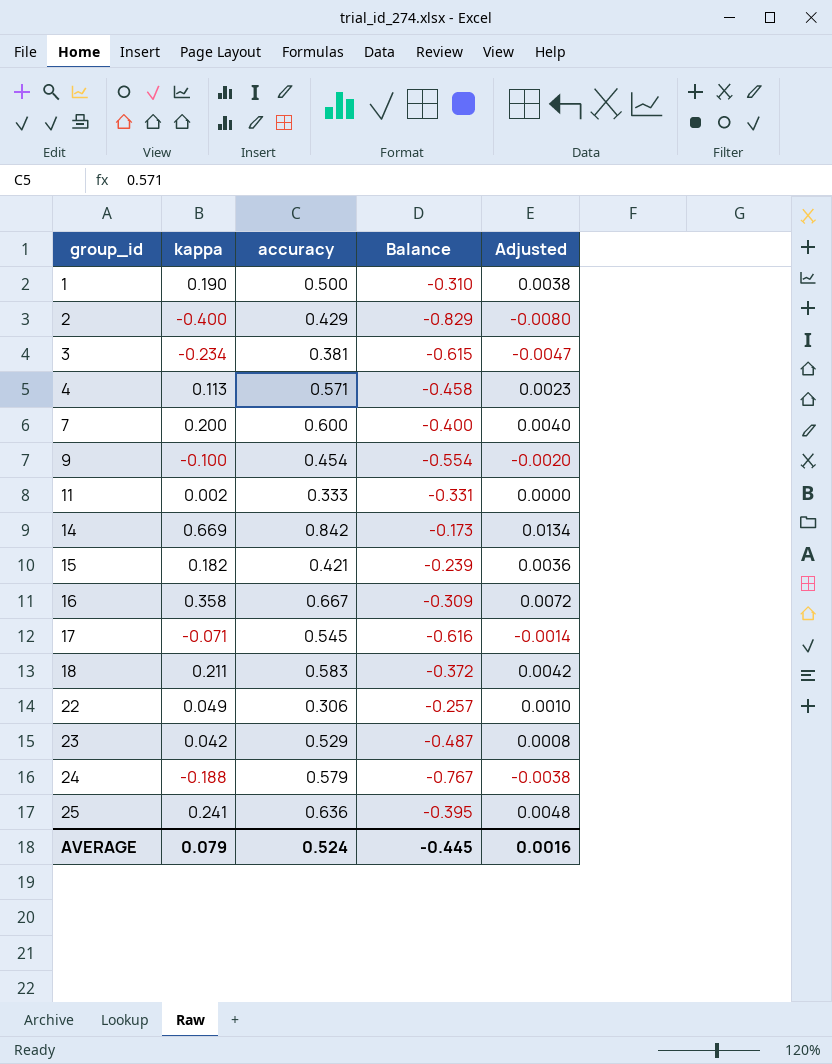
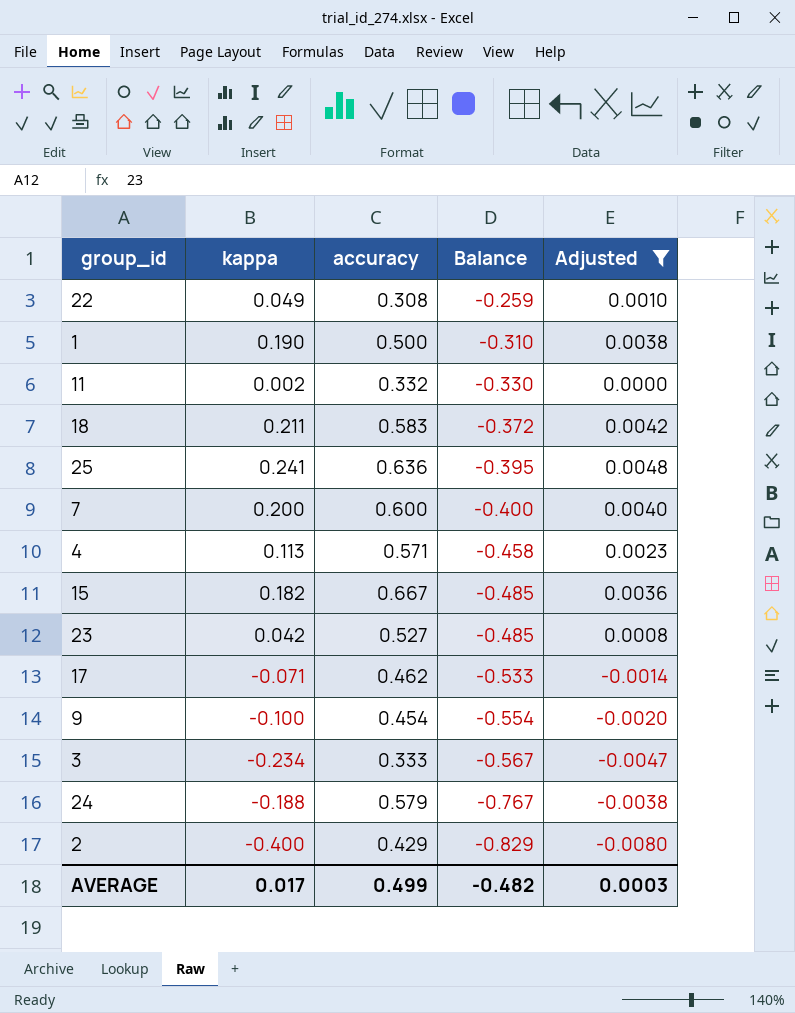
filter: none -> Adjusted <= 0.0048
row order: group_id ascending -> Balance descending
22 | accuracy: 0.306 -> 0.308
22 | Balance: -0.257 -> -0.259
11 | accuracy: 0.333 -> 0.332
11 | Balance: -0.331 -> -0.330
15 | accuracy: 0.421 -> 0.667
15 | Balance: -0.239 -> -0.485
23 | accuracy: 0.529 -> 0.527
23 | Balance: -0.487 -> -0.485
17 | accuracy: 0.545 -> 0.462
17 | Balance: -0.616 -> -0.533
3 | accuracy: 0.381 -> 0.333
3 | Balance: -0.615 -> -0.567
AVERAGE | kappa: 0.079 -> 0.017
AVERAGE | accuracy: 0.524 -> 0.499
AVERAGE | Balance: -0.445 -> -0.482
AVERAGE | Adjusted: 0.0016 -> 0.0003

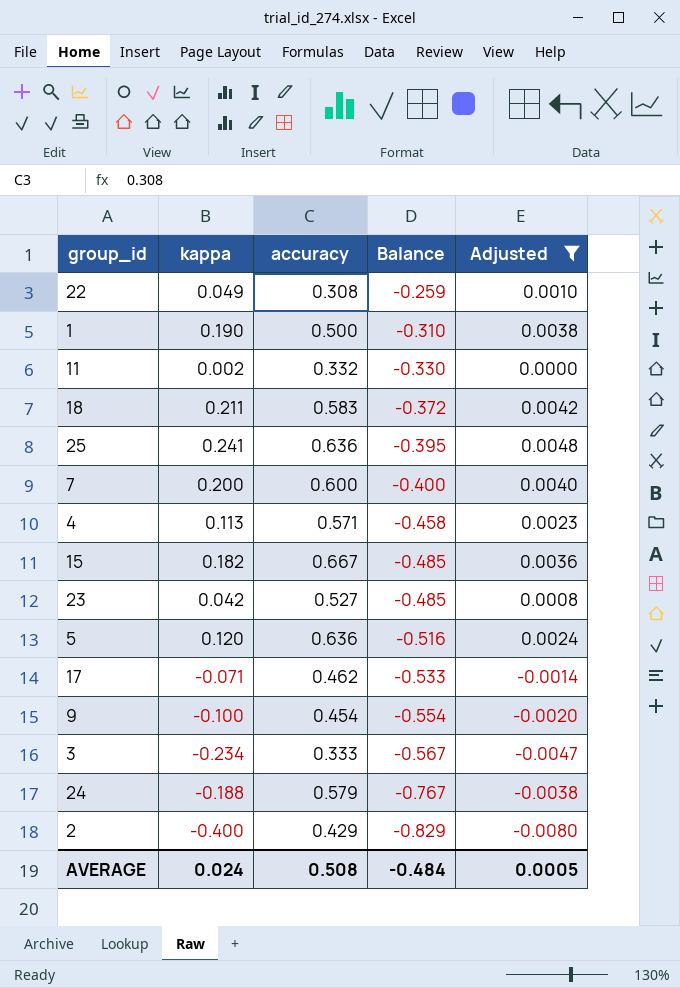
row 5: none -> 0.120 | 0.636 | -0.516 | 0.0024
AVERAGE | kappa: 0.017 -> 0.024
AVERAGE | accuracy: 0.499 -> 0.508
AVERAGE | Balance: -0.482 -> -0.484
AVERAGE | Adjusted: 0.0003 -> 0.0005

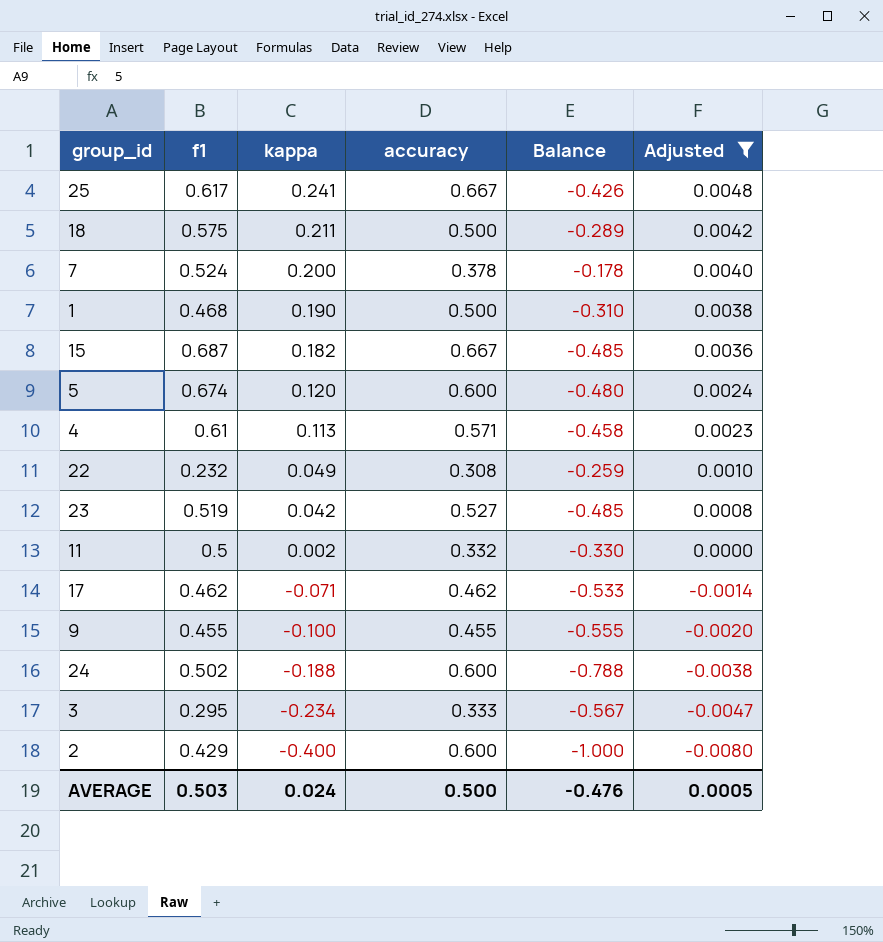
row order: Balance descending -> kappa descending
column f1 | position: none -> 2
25 | accuracy: 0.636 -> 0.667
25 | Balance: -0.395 -> -0.426
18 | accuracy: 0.583 -> 0.500
18 | Balance: -0.372 -> -0.289
7 | accuracy: 0.600 -> 0.378
7 | Balance: -0.400 -> -0.178
5 | accuracy: 0.636 -> 0.600
5 | Balance: -0.516 -> -0.480
9 | accuracy: 0.454 -> 0.455
9 | Balance: -0.554 -> -0.555
24 | accuracy: 0.579 -> 0.600
24 | Balance: -0.767 -> -0.788
2 | accuracy: 0.429 -> 0.600
2 | Balance: -0.829 -> -1.000
AVERAGE | accuracy: 0.508 -> 0.500
AVERAGE | Balance: -0.484 -> -0.476

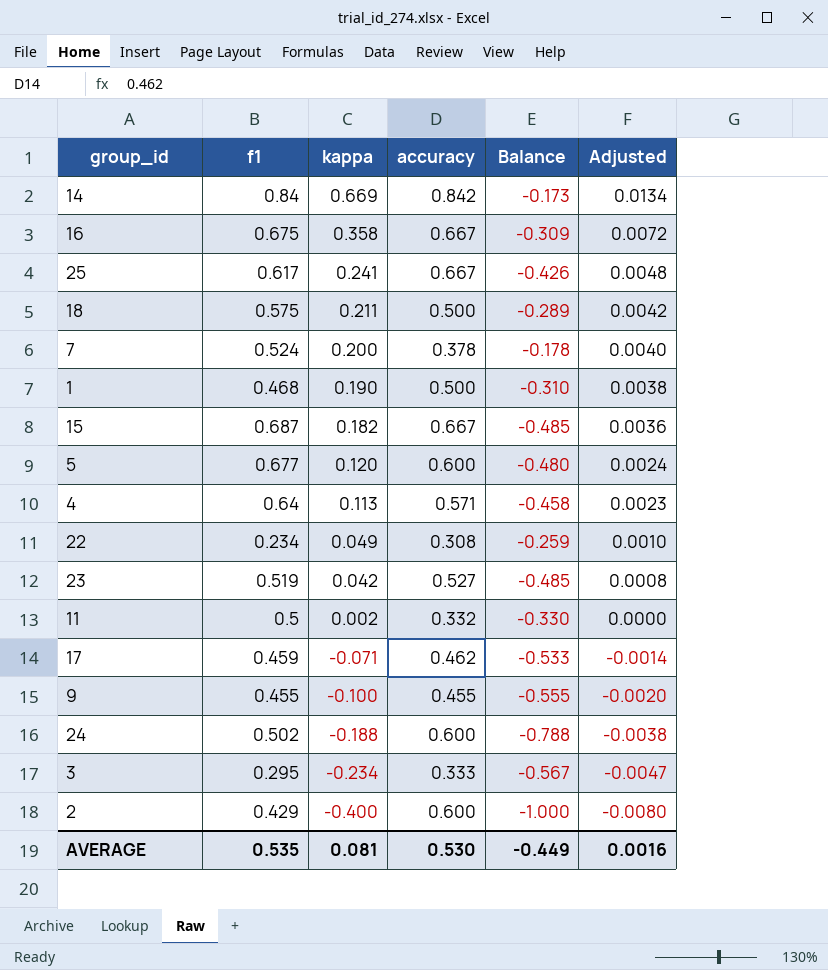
filter: Adjusted <= 0.0048 -> none
5 | f1: 0.674 -> 0.677
4 | f1: 0.61 -> 0.64
22 | f1: 0.232 -> 0.234
17 | f1: 0.462 -> 0.459
AVERAGE | f1: 0.503 -> 0.535
AVERAGE | kappa: 0.024 -> 0.081
AVERAGE | accuracy: 0.500 -> 0.530
AVERAGE | Balance: -0.476 -> -0.449
AVERAGE | Adjusted: 0.0005 -> 0.0016

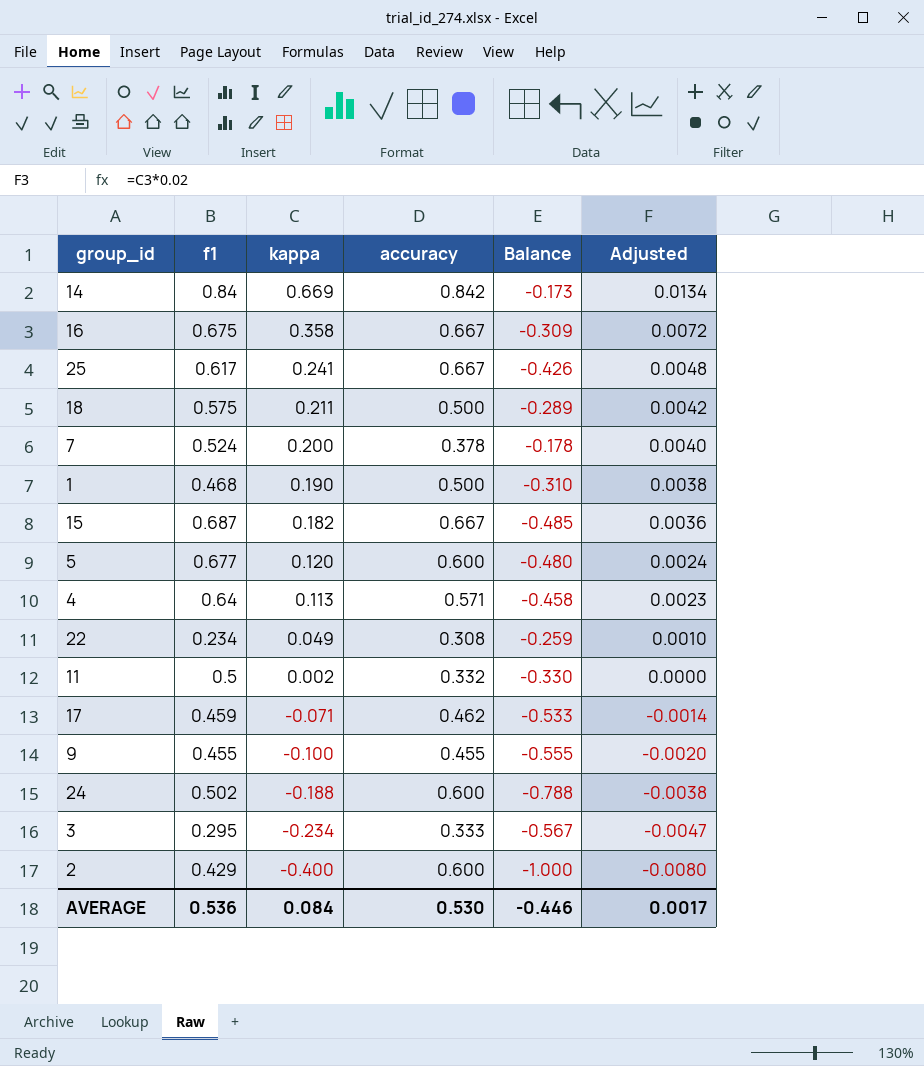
row 23: 0.519 | 0.042 | 0.527 | -0.485 | 0.0008 -> none
AVERAGE | f1: 0.535 -> 0.536
AVERAGE | kappa: 0.081 -> 0.084
AVERAGE | Balance: -0.449 -> -0.446
AVERAGE | Adjusted: 0.0016 -> 0.0017

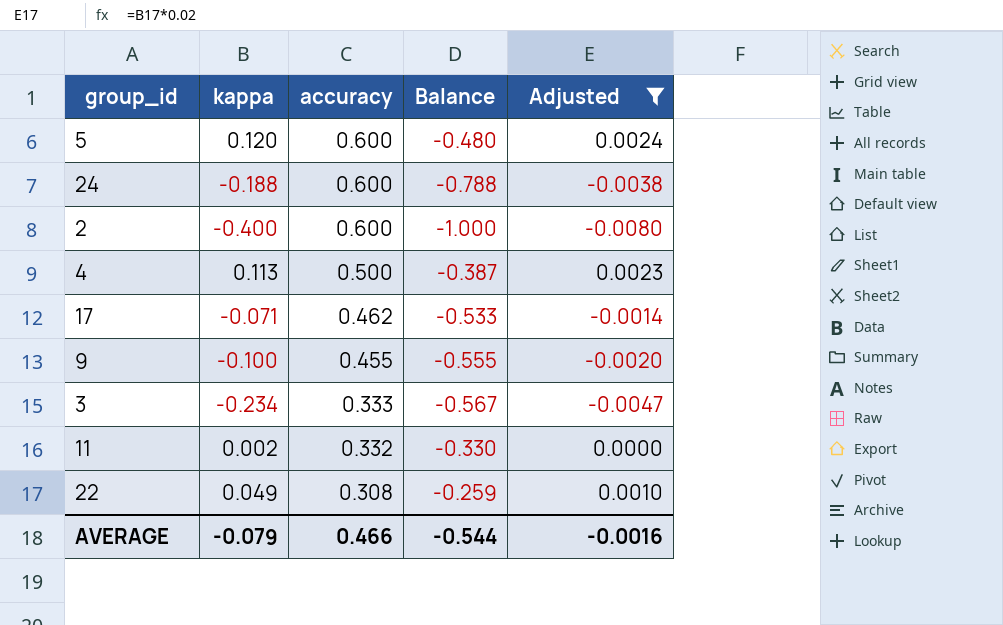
filter: none -> Adjusted <= 0.0024
row order: kappa descending -> accuracy descending
column f1 | position: 2 -> none
4 | accuracy: 0.571 -> 0.500
4 | Balance: -0.458 -> -0.387
AVERAGE | kappa: 0.084 -> -0.079
AVERAGE | accuracy: 0.530 -> 0.466
AVERAGE | Balance: -0.446 -> -0.544
AVERAGE | Adjusted: 0.0017 -> -0.0016

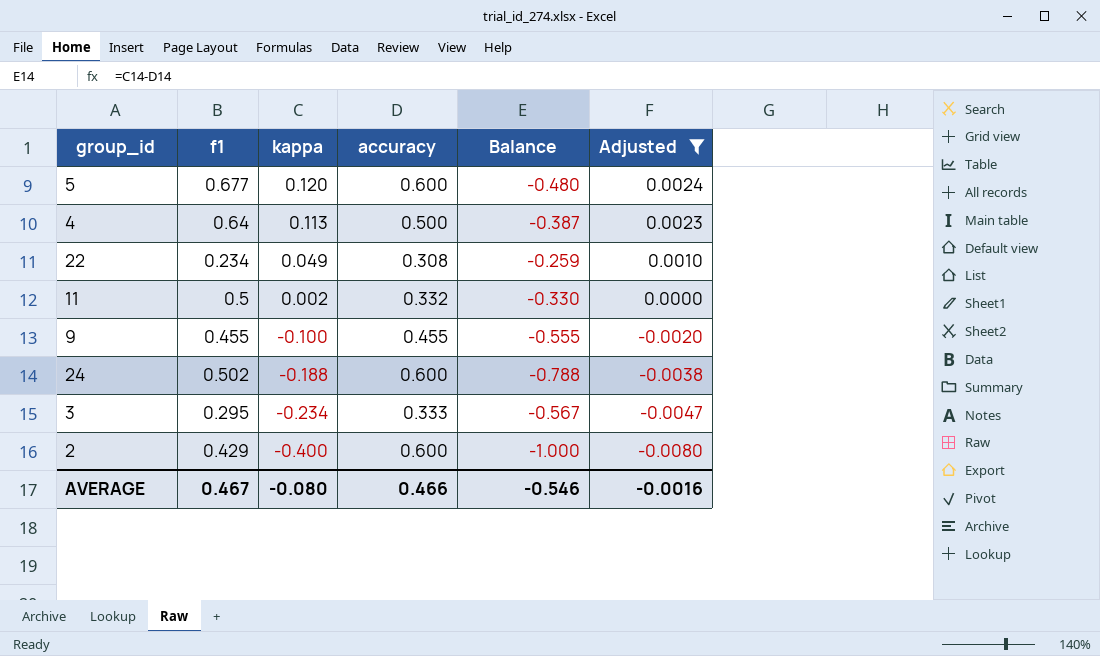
row order: accuracy descending -> kappa descending
column f1 | position: none -> 2
row 17: -0.071 | 0.462 | -0.533 | -0.0014 -> none
AVERAGE | kappa: -0.079 -> -0.080
AVERAGE | Balance: -0.544 -> -0.546

